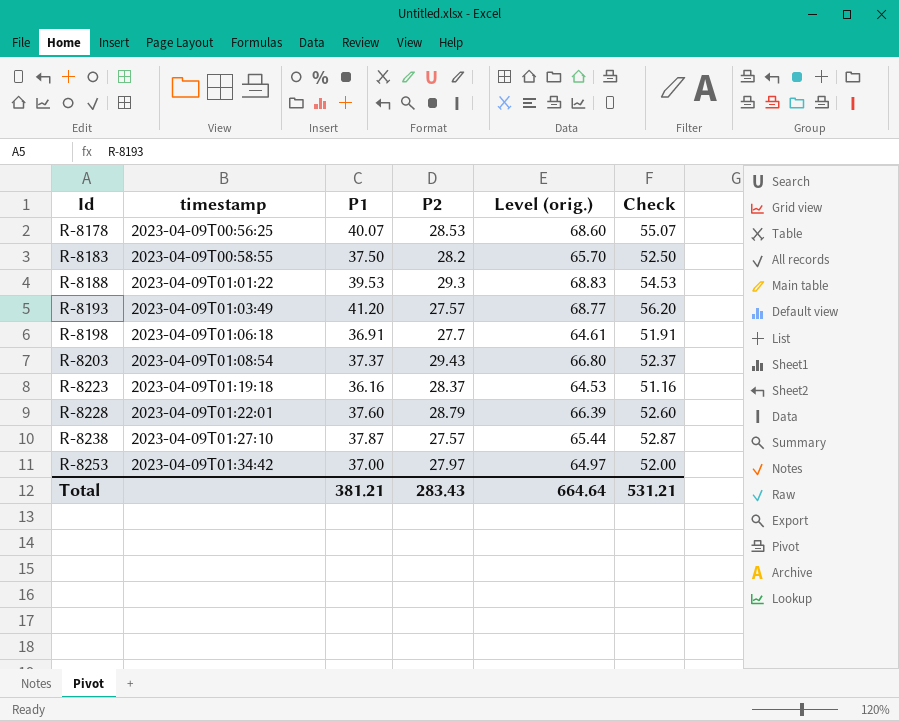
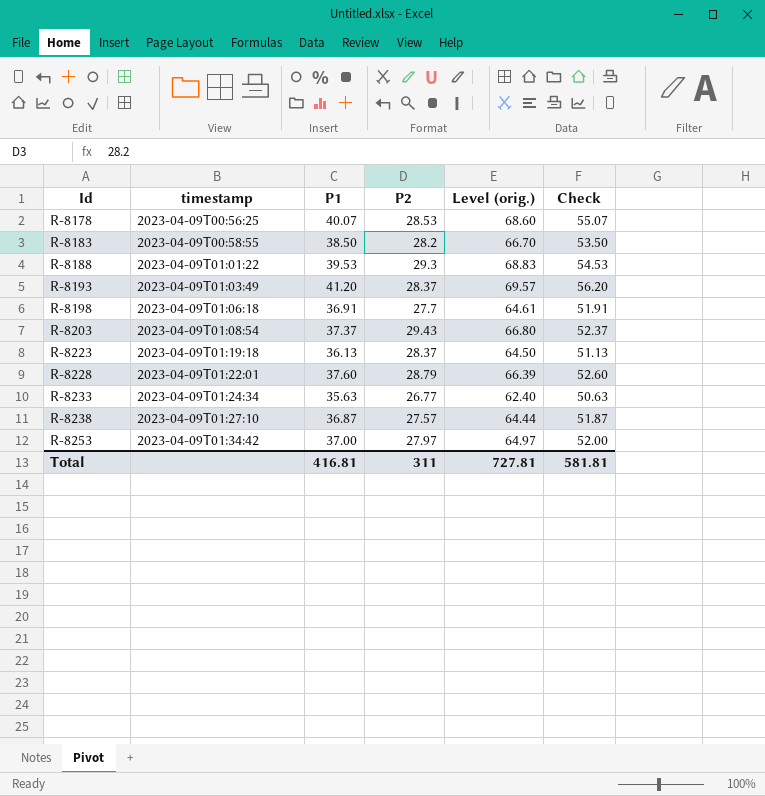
R-8183 | P1: 37.50 -> 38.50
R-8183 | Level (orig.): 65.70 -> 66.70
R-8183 | Check: 52.50 -> 53.50
R-8193 | P2: 27.57 -> 28.37
R-8193 | Level (orig.): 68.77 -> 69.57
R-8223 | P1: 36.16 -> 36.13
R-8223 | Level (orig.): 64.53 -> 64.50
R-8223 | Check: 51.16 -> 51.13
row R-8233: none -> 2023-04-09T01:24:34 | 35.63 | 26.77 | 62.40 | 50.63
R-8238 | P1: 37.87 -> 36.87
R-8238 | Level (orig.): 65.44 -> 64.44
R-8238 | Check: 52.87 -> 51.87
Total | P1: 381.21 -> 416.81
Total | P2: 283.43 -> 311
Total | Level (orig.): 664.64 -> 727.81
Total | Check: 531.21 -> 581.81

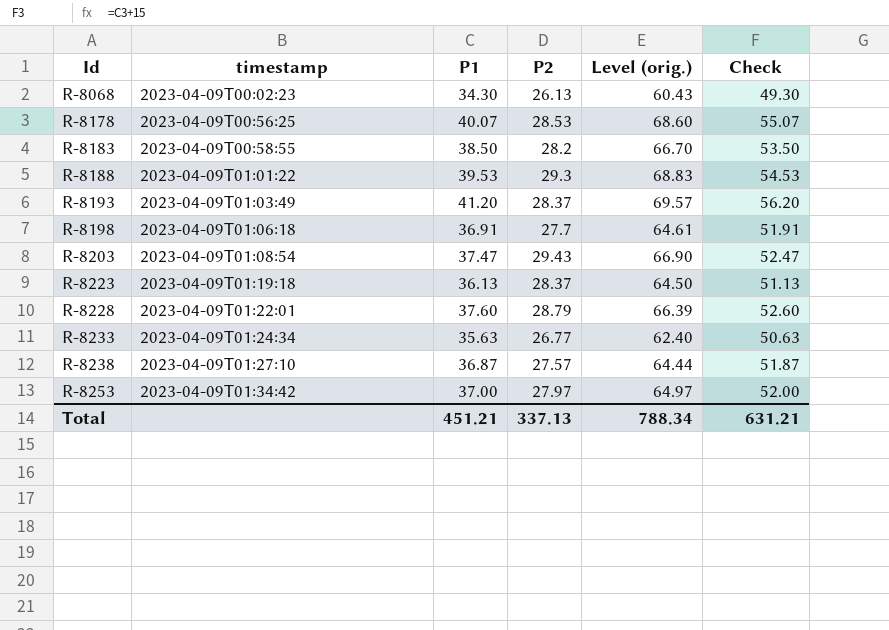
row R-8068: none -> 2023-04-09T00:02:23 | 34.30 | 26.13 | 60.43 | 49.30
R-8203 | P1: 37.37 -> 37.47
R-8203 | Level (orig.): 66.80 -> 66.90
R-8203 | Check: 52.37 -> 52.47
Total | P1: 416.81 -> 451.21
Total | P2: 311 -> 337.13
Total | Level (orig.): 727.81 -> 788.34
Total | Check: 581.81 -> 631.21

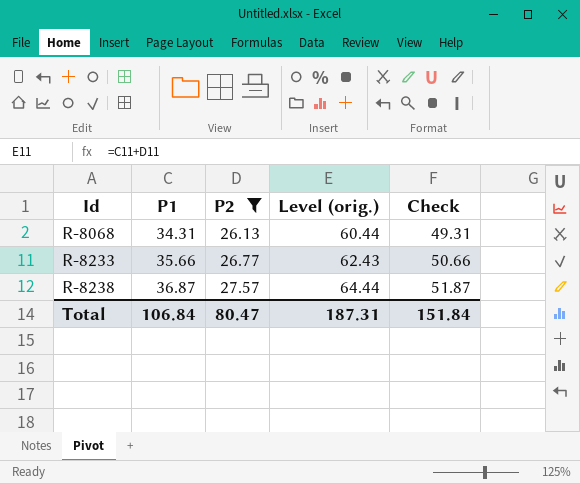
filter: none -> P2 <= 27.57
column timestamp | position: 2 -> none
R-8068 | P1: 34.30 -> 34.31
R-8068 | Level (orig.): 60.43 -> 60.44
R-8068 | Check: 49.30 -> 49.31
R-8233 | P1: 35.63 -> 35.66
R-8233 | Level (orig.): 62.40 -> 62.43
R-8233 | Check: 50.63 -> 50.66
Total | P1: 451.21 -> 106.84
Total | P2: 337.13 -> 80.47
Total | Level (orig.): 788.34 -> 187.31
Total | Check: 631.21 -> 151.84

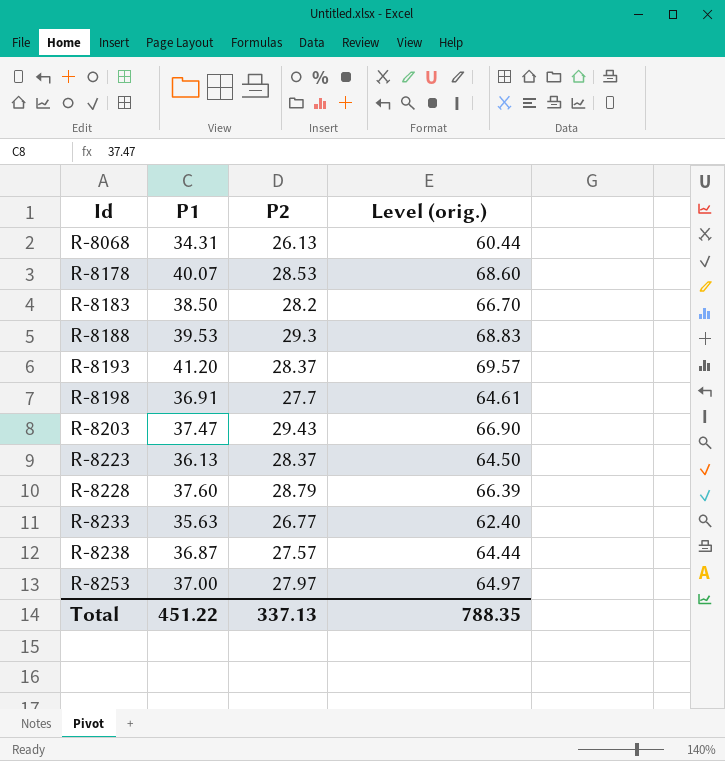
filter: P2 <= 27.57 -> none
column Check | formula: [P1] + 15 -> none
R-8233 | P1: 35.66 -> 35.63
R-8233 | Level (orig.): 62.43 -> 62.40
Total | P1: 106.84 -> 451.22
Total | P2: 80.47 -> 337.13
Total | Level (orig.): 187.31 -> 788.35

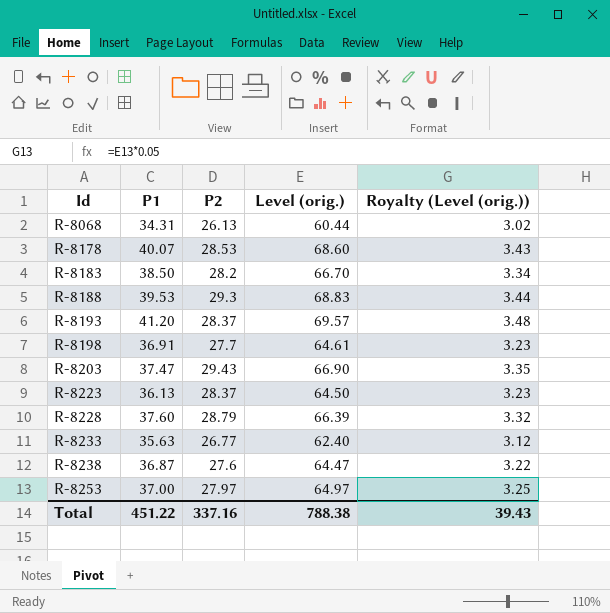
column Royalty (Level (orig.)) | formula: none -> [Level (orig.)] * 0.05
R-8238 | P2: 27.57 -> 27.6
R-8238 | Level (orig.): 64.44 -> 64.47
Total | P2: 337.13 -> 337.16
Total | Level (orig.): 788.35 -> 788.38

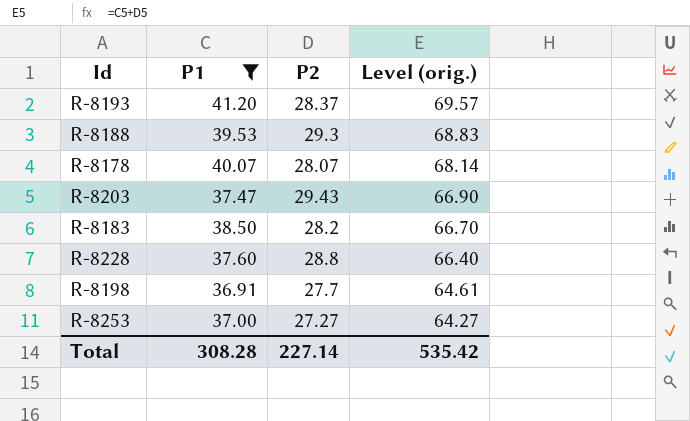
filter: none -> P1 >= 36.91
row order: Id ascending -> Level (orig.) descending
column Royalty (Level (orig.)) | formula: [Level (orig.)] * 0.05 -> none
R-8178 | P2: 28.53 -> 28.07
R-8178 | Level (orig.): 68.60 -> 68.14
R-8228 | P2: 28.79 -> 28.8
R-8228 | Level (orig.): 66.39 -> 66.40
R-8253 | P2: 27.97 -> 27.27
R-8253 | Level (orig.): 64.97 -> 64.27
Total | P1: 451.22 -> 308.28
Total | P2: 337.16 -> 227.14
Total | Level (orig.): 788.38 -> 535.42

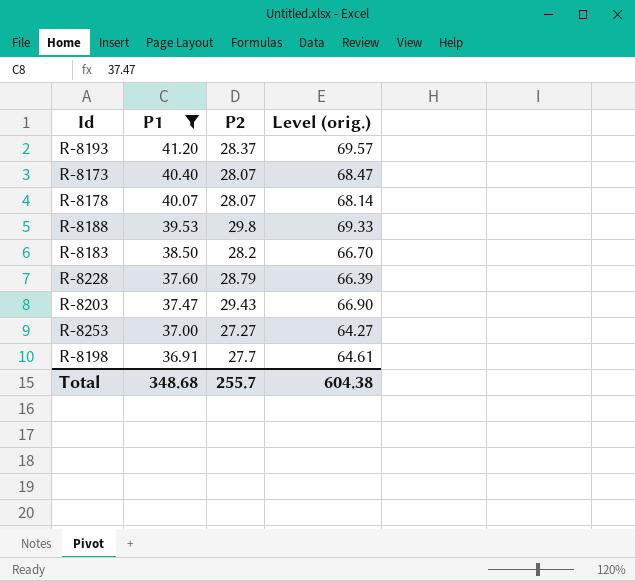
row order: Level (orig.) descending -> P1 descending
row R-8173: none -> 40.40 | 28.07 | 68.47
R-8188 | P2: 29.3 -> 29.8
R-8188 | Level (orig.): 68.83 -> 69.33
R-8228 | P2: 28.8 -> 28.79
R-8228 | Level (orig.): 66.40 -> 66.39
Total | P1: 308.28 -> 348.68
Total | P2: 227.14 -> 255.7
Total | Level (orig.): 535.42 -> 604.38

